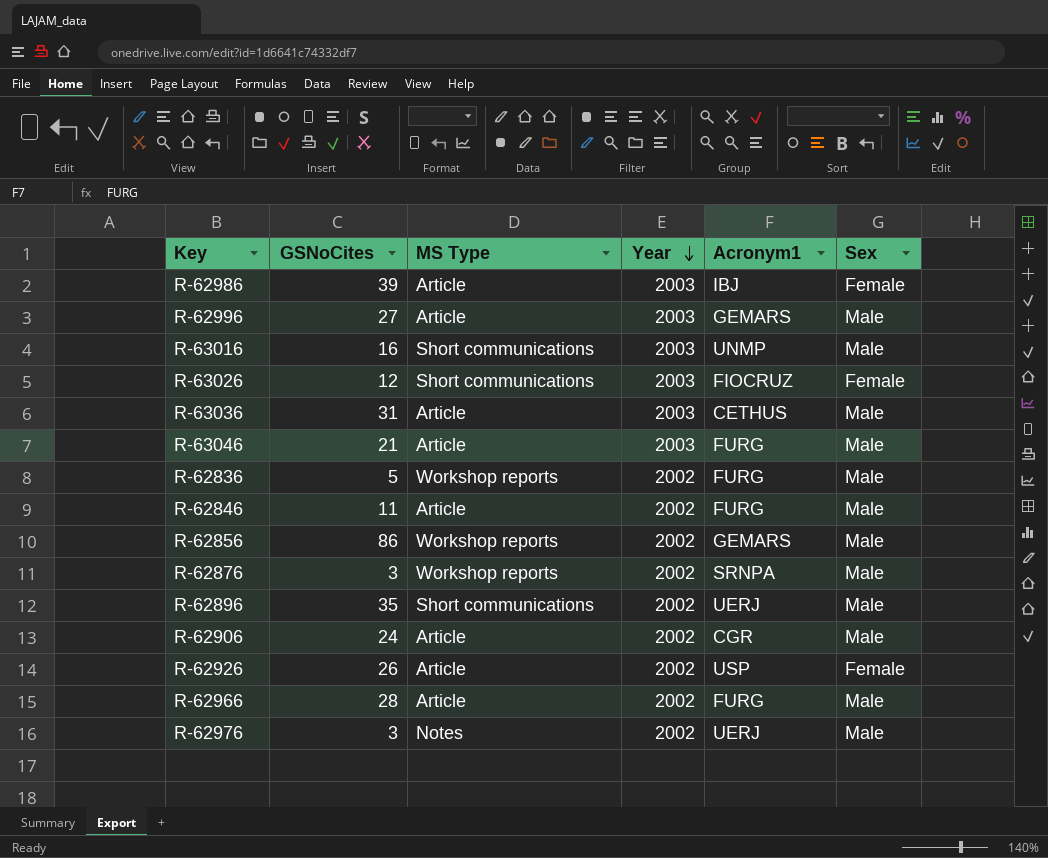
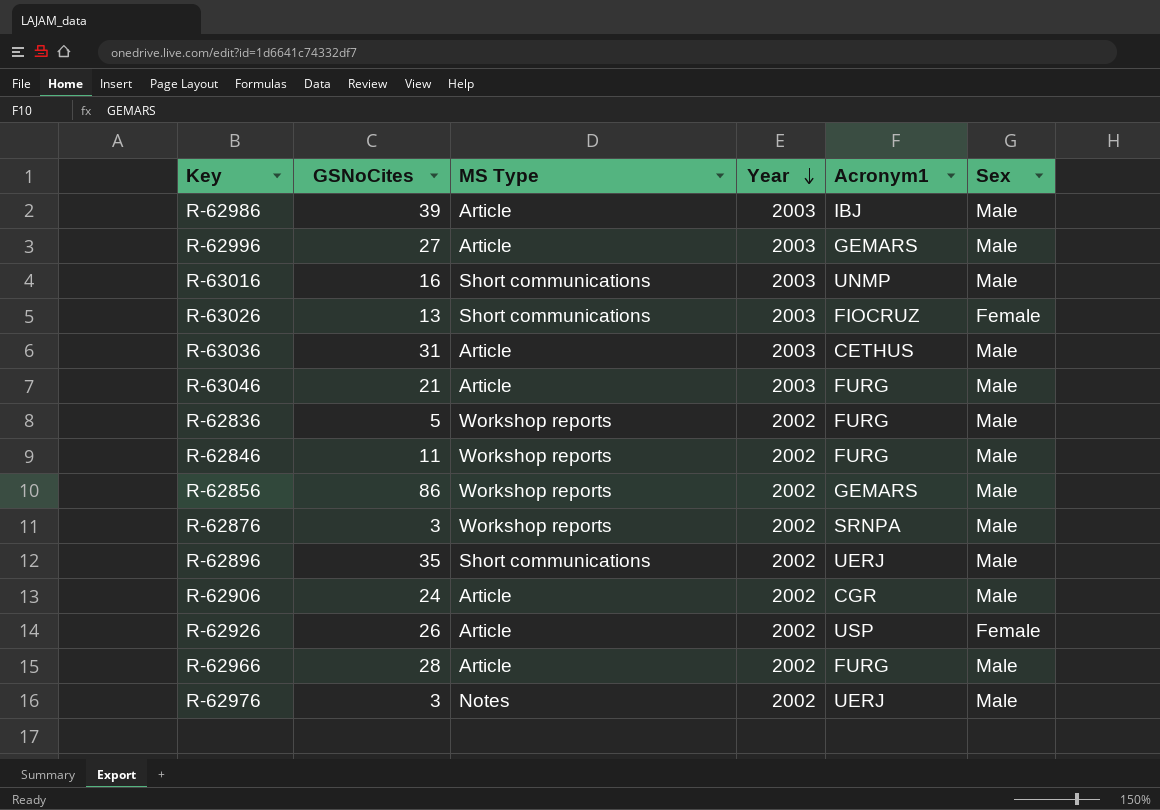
R-62986 | Sex: Female -> Male
R-63026 | GSNoCites: 12 -> 13
R-62846 | MS Type: Article -> Workshop reports

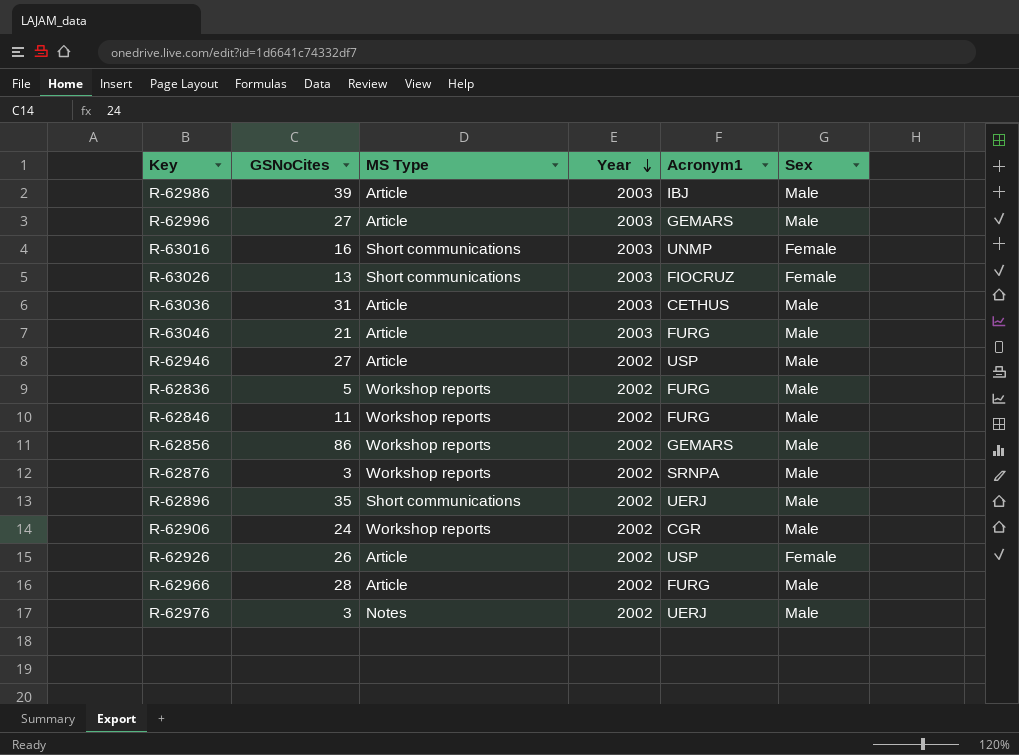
R-63016 | Sex: Male -> Female
row R-62946: none -> 27 | Article | 2002 | USP | Male
R-62906 | MS Type: Article -> Workshop reports

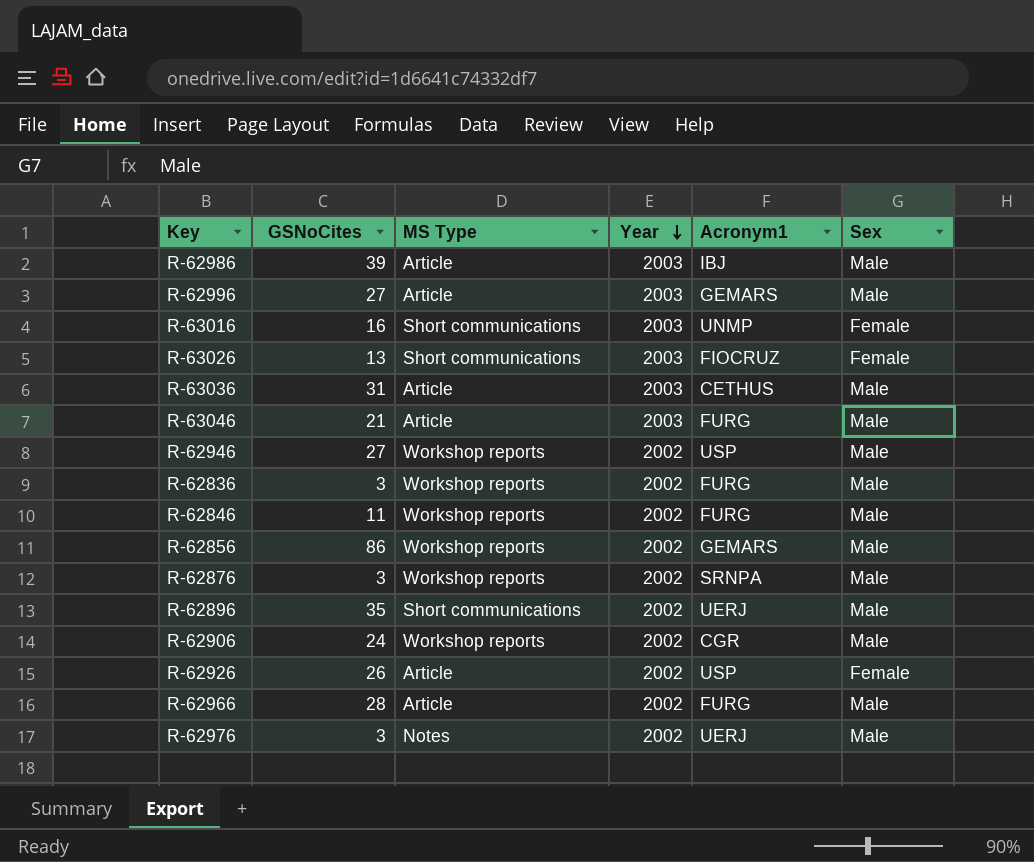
R-62946 | MS Type: Article -> Workshop reports
R-62836 | GSNoCites: 5 -> 3

